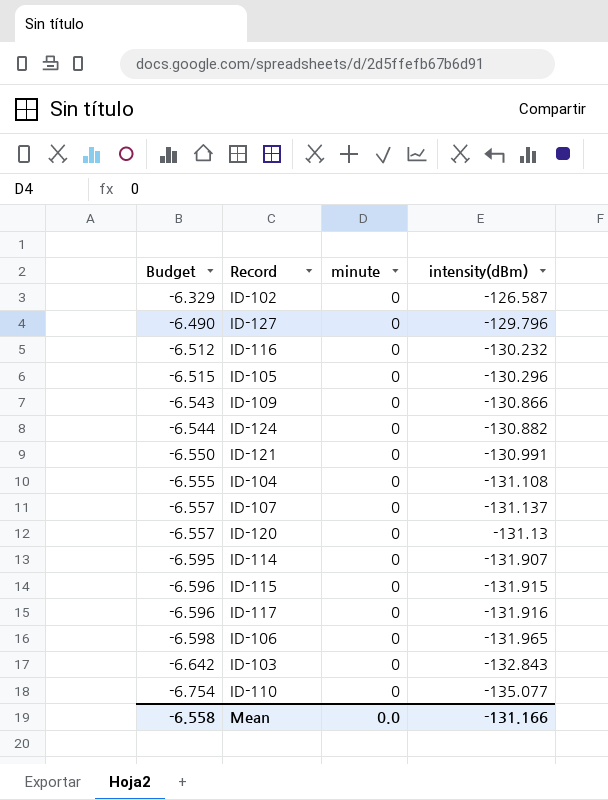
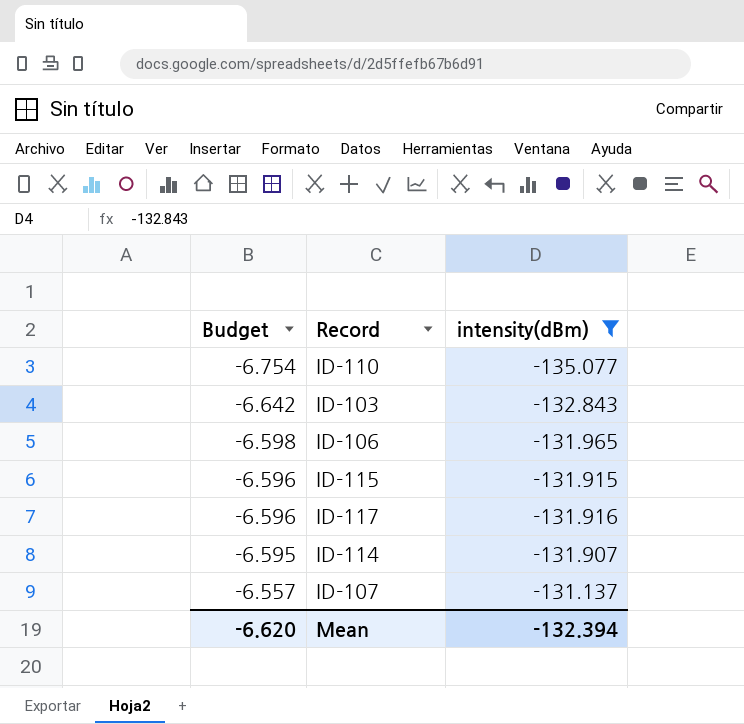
filter: none -> intensity(dBm) <= -131.137
row order: Budget descending -> Budget ascending
column minute | position: 3 -> none
Mean | Budget: -6.558 -> -6.620
Mean | intensity(dBm): -131.166 -> -132.394

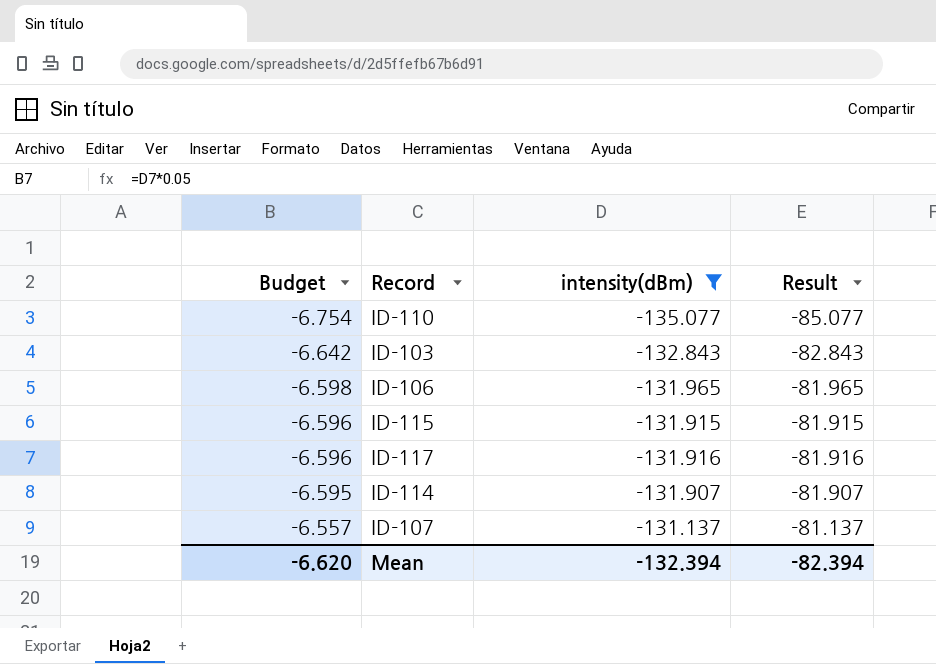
column Result | formula: none -> [intensity(dBm)] + 50

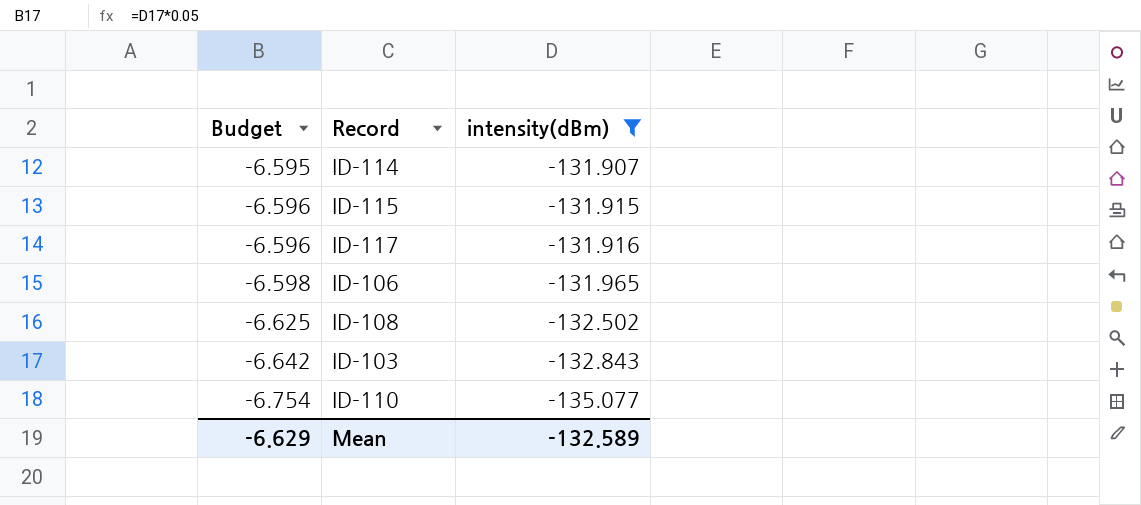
row order: Budget ascending -> Budget descending
column Result | formula: [intensity(dBm)] + 50 -> none
row ID-107: -6.557 | -131.137 | -81.137 -> none
row ID-108: none -> -6.625 | -132.502
Mean | Budget: -6.620 -> -6.629
Mean | intensity(dBm): -132.394 -> -132.589

